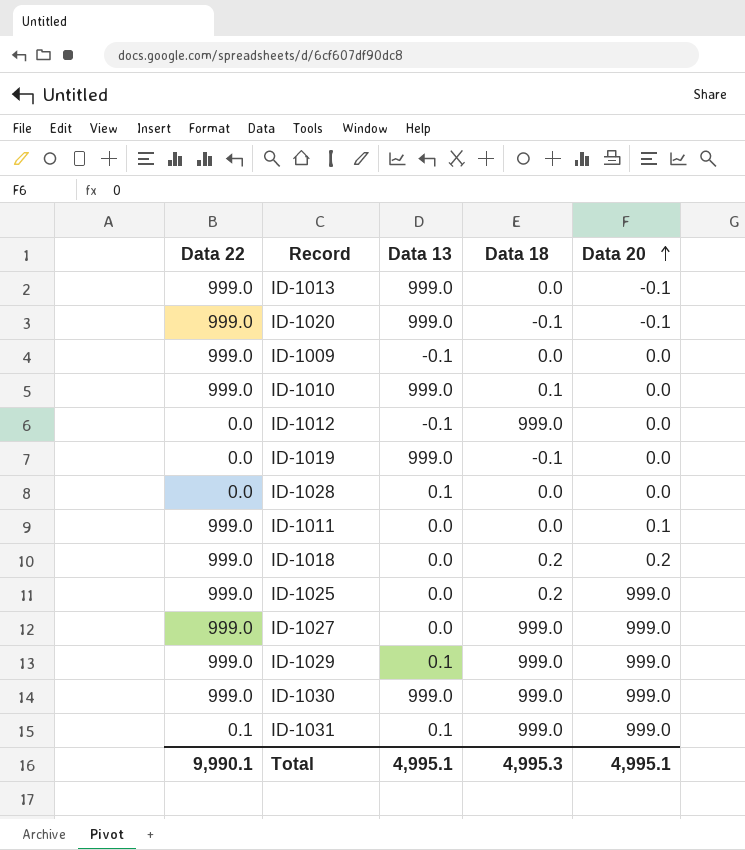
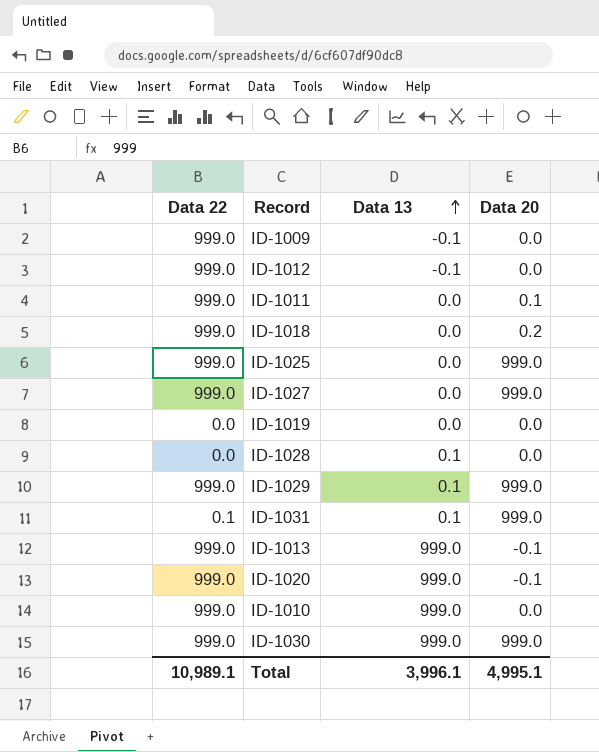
row order: Data 20 ascending -> Data 13 ascending
column Data 18 | position: 4 -> none
ID-1012 | Data 22: 0.0 -> 999.0
ID-1019 | Data 13: 999.0 -> 0.0
Total | Data 22: 9,990.1 -> 10,989.1
Total | Data 13: 4,995.1 -> 3,996.1

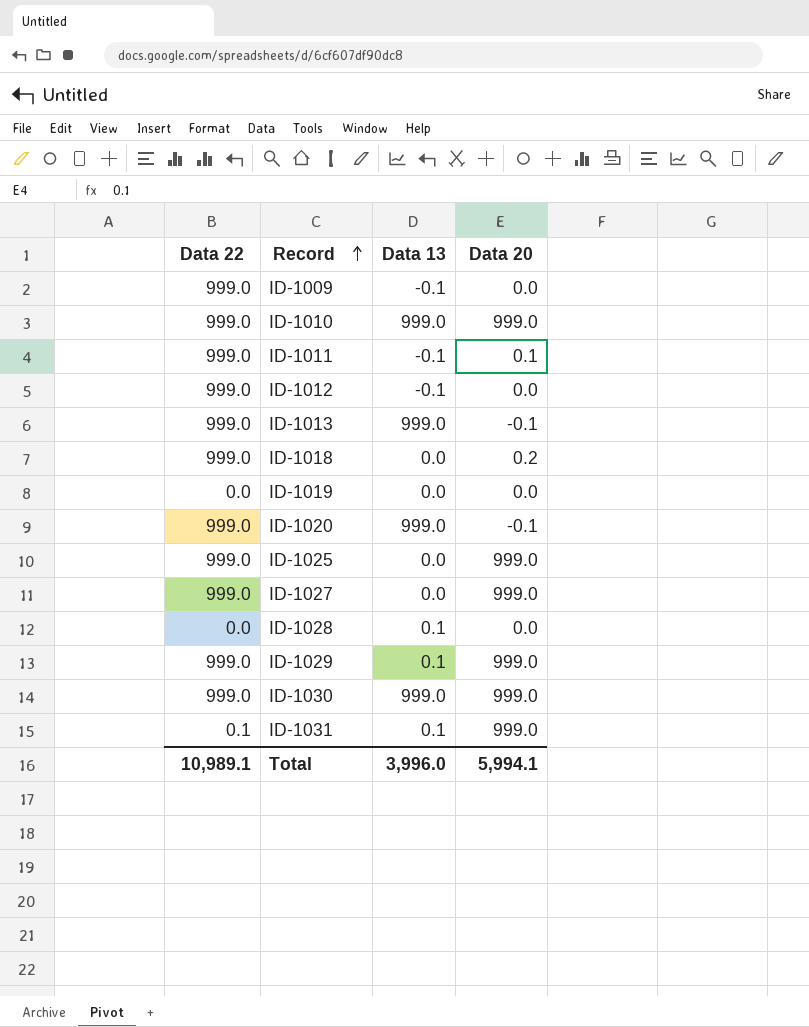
row order: Data 13 ascending -> Record ascending
ID-1010 | Data 20: 0.0 -> 999.0
ID-1011 | Data 13: 0.0 -> -0.1
Total | Data 13: 3,996.1 -> 3,996.0
Total | Data 20: 4,995.1 -> 5,994.1

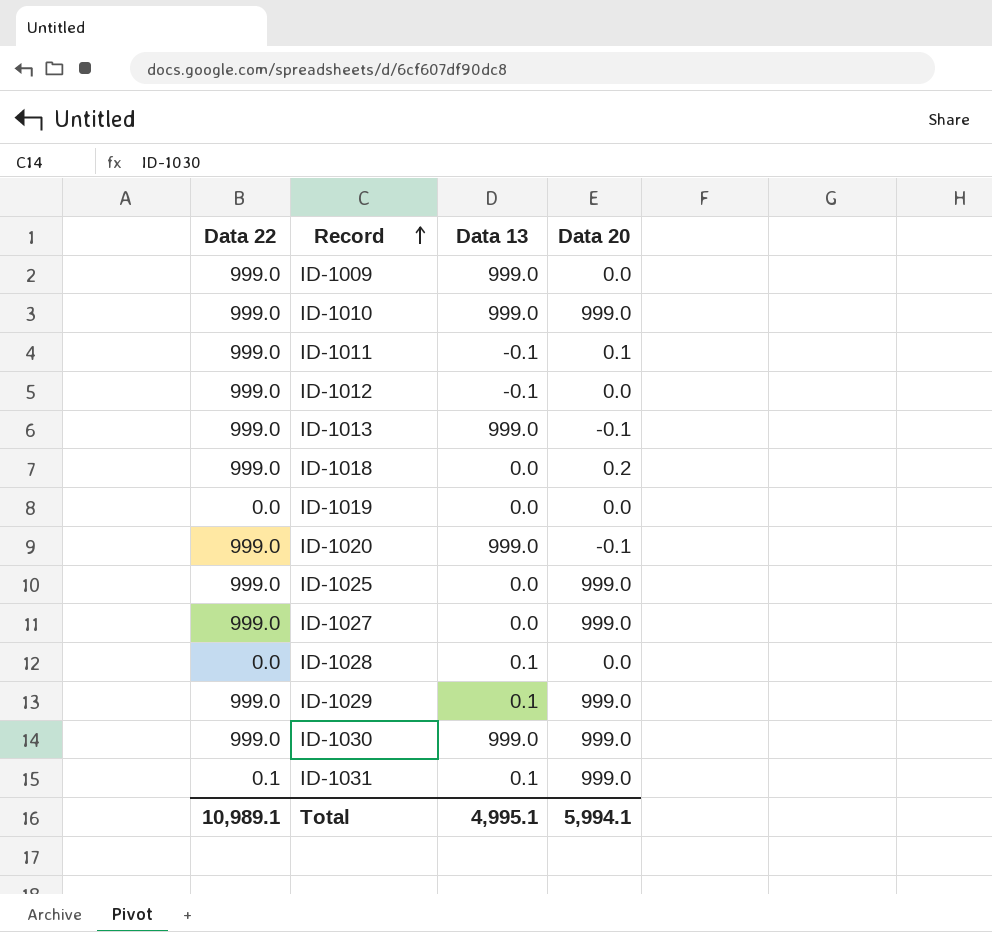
ID-1009 | Data 13: -0.1 -> 999.0
Total | Data 13: 3,996.0 -> 4,995.1

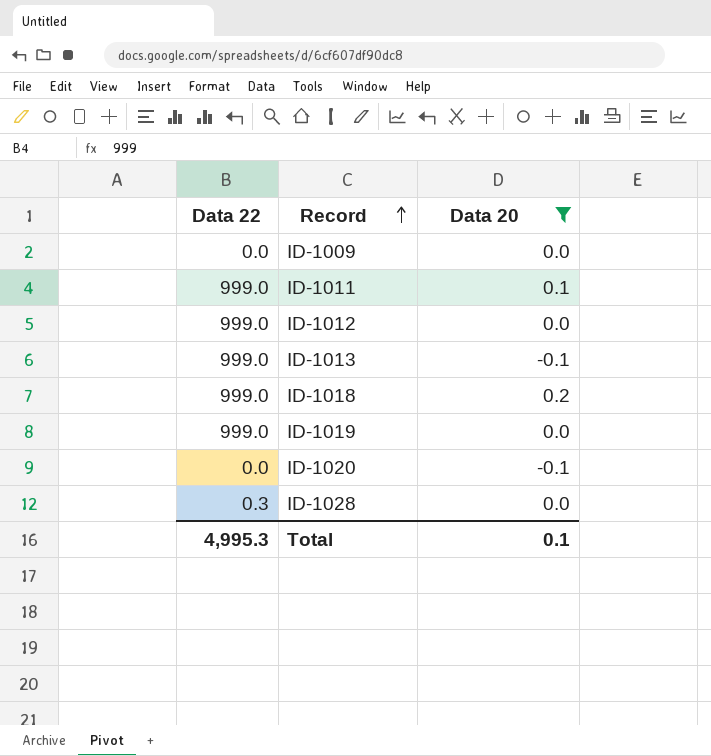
filter: none -> Data 20 != 999.0
column Data 13 | position: 3 -> none
ID-1009 | Data 22: 999.0 -> 0.0
ID-1019 | Data 22: 0.0 -> 999.0
ID-1020 | Data 22: 999.0 -> 0.0
ID-1028 | Data 22: 0.0 -> 0.3
Total | Data 22: 10,989.1 -> 4,995.3
Total | Data 20: 5,994.1 -> 0.1

